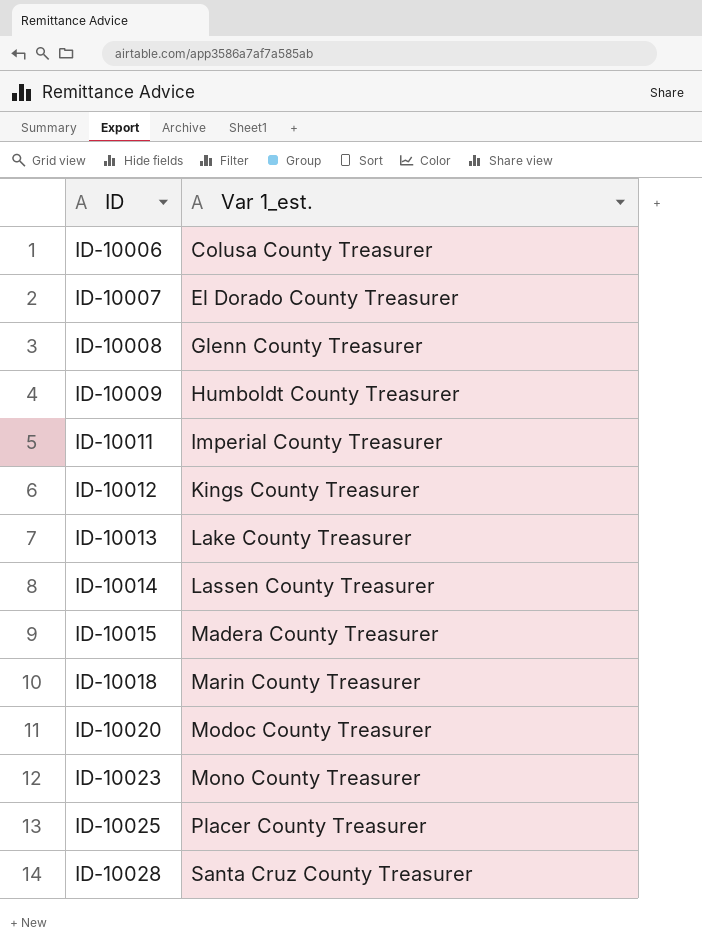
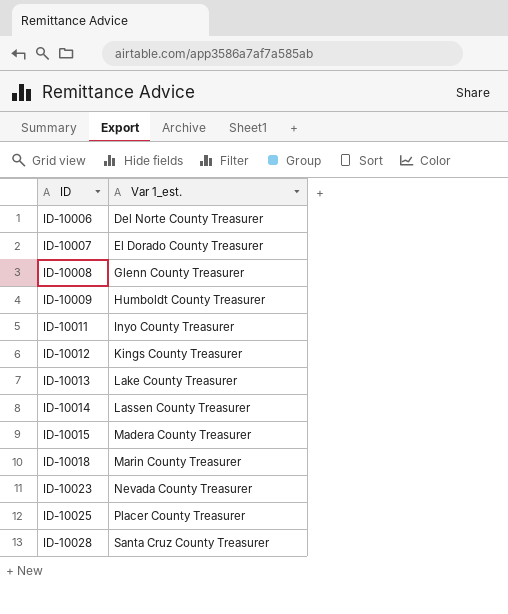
row ID-10020: Modoc County Treasurer -> none
ID-10006 | Var 1_est.: Colusa County Treasurer -> Del Norte County Treasurer
ID-10011 | Var 1_est.: Imperial County Treasurer -> Inyo County Treasurer
ID-10023 | Var 1_est.: Mono County Treasurer -> Nevada County Treasurer

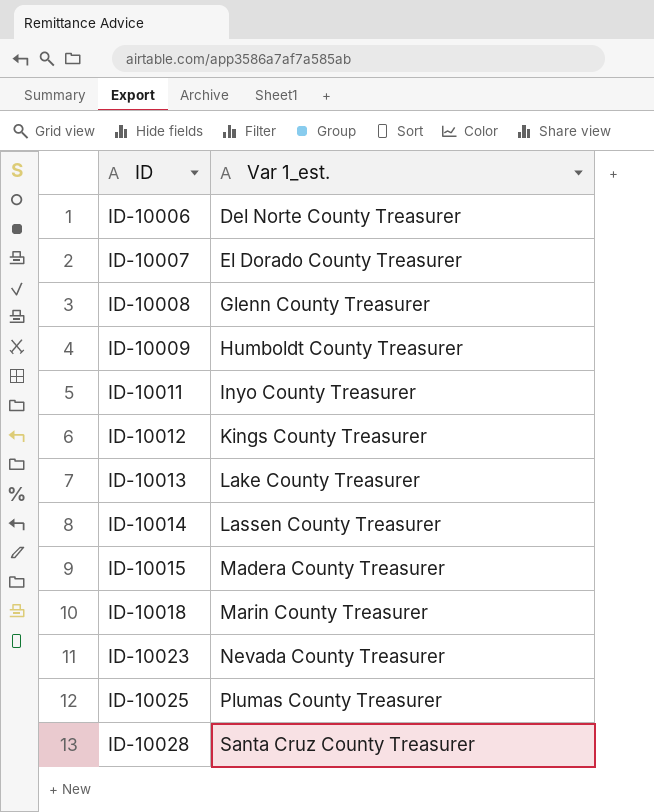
ID-10025 | Var 1_est.: Placer County Treasurer -> Plumas County Treasurer

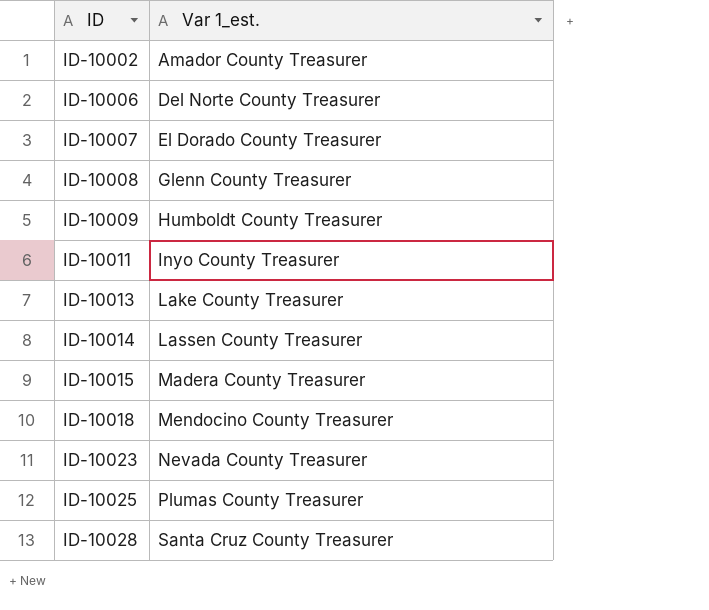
row ID-10012: Kings County Treasurer -> none
row ID-10002: none -> Amador County Treasurer
ID-10018 | Var 1_est.: Marin County Treasurer -> Mendocino County Treasurer

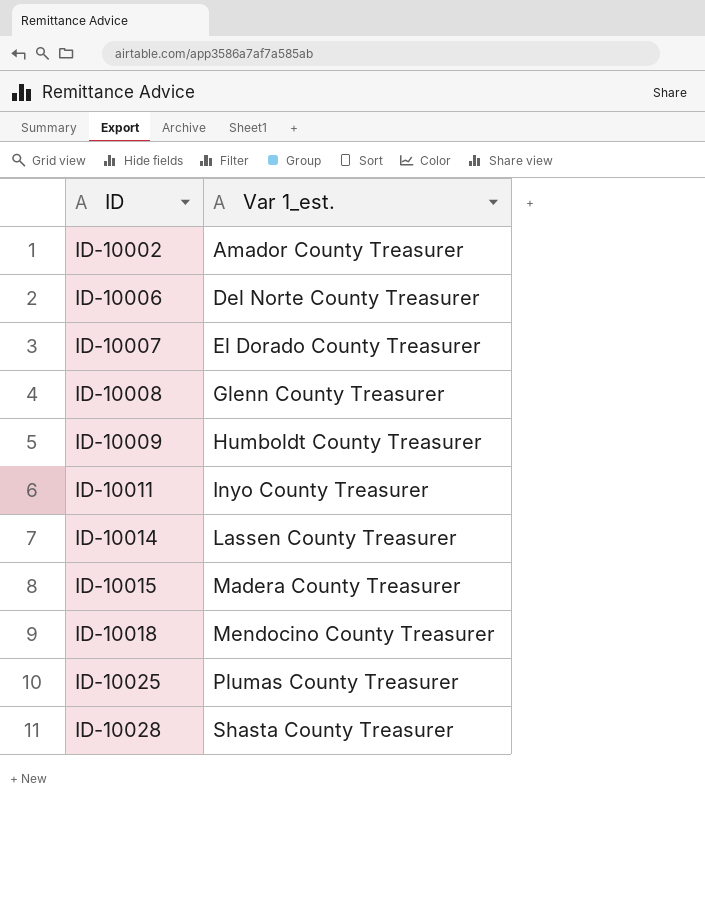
row ID-10013: Lake County Treasurer -> none
row ID-10023: Nevada County Treasurer -> none
ID-10028 | Var 1_est.: Santa Cruz County Treasurer -> Shasta County Treasurer

